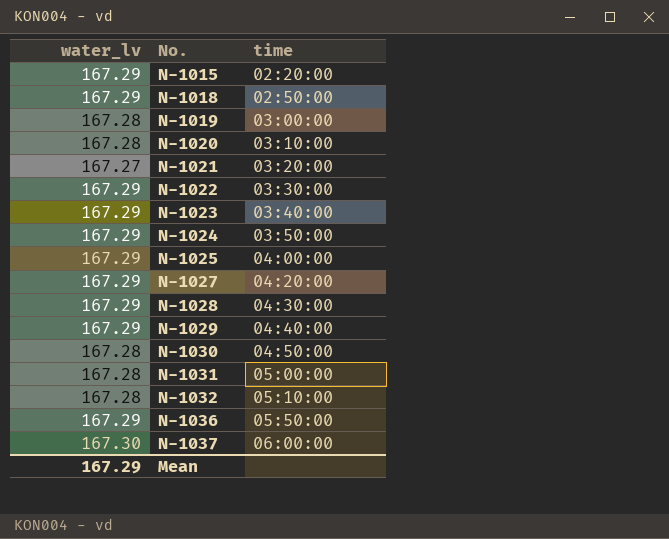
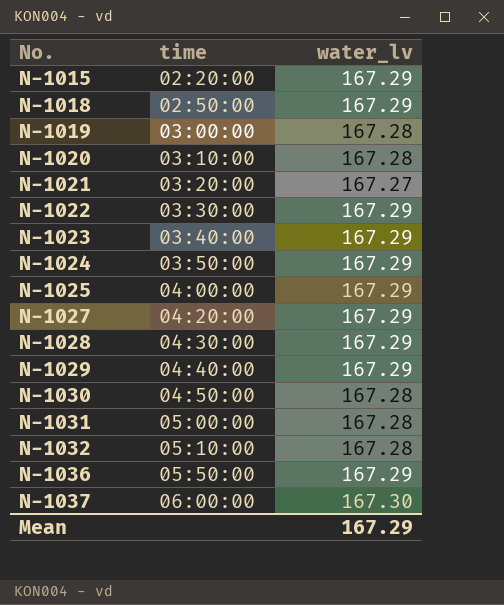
column water_lv | position: 1 -> 3

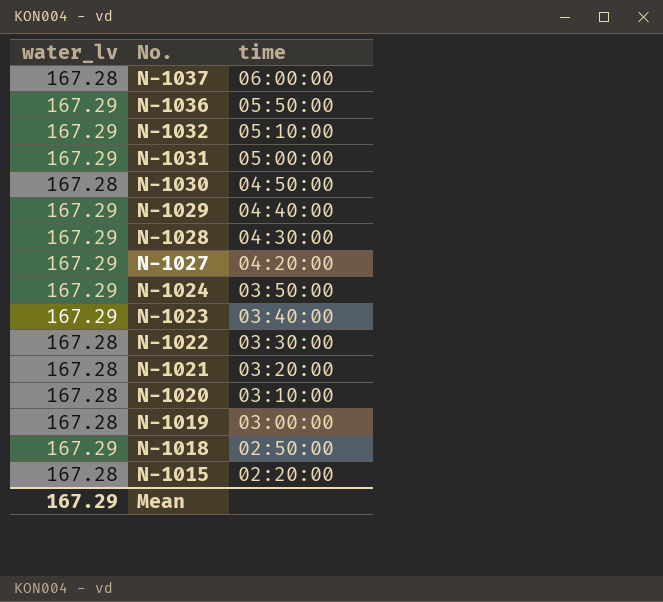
row order: No. ascending -> No. descending
column water_lv | position: 3 -> 1
row N-1025: 04:00:00 | 167.29 -> none
N-1037 | water_lv: 167.30 -> 167.28
N-1032 | water_lv: 167.28 -> 167.29
N-1031 | water_lv: 167.28 -> 167.29
N-1022 | water_lv: 167.29 -> 167.28
N-1021 | water_lv: 167.27 -> 167.28
N-1015 | water_lv: 167.29 -> 167.28

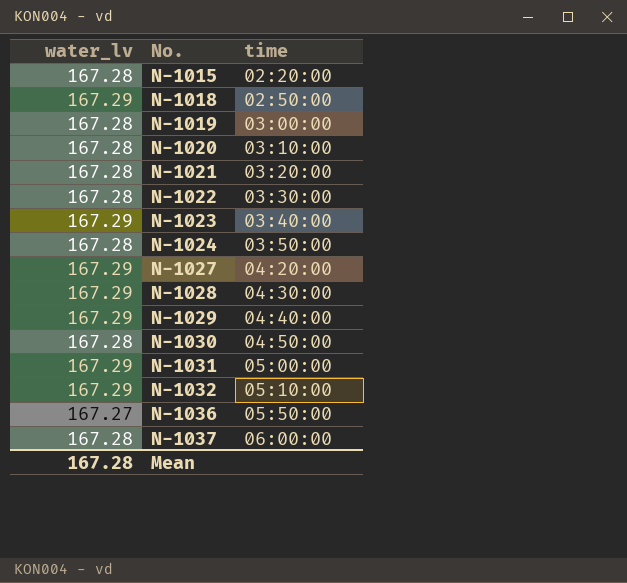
row order: No. descending -> No. ascending
N-1024 | water_lv: 167.29 -> 167.28
N-1036 | water_lv: 167.29 -> 167.27
Mean | water_lv: 167.29 -> 167.28

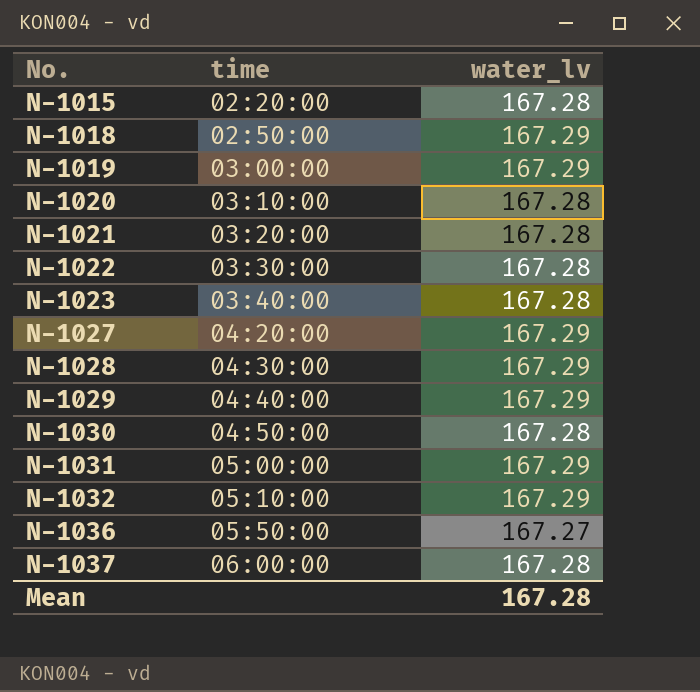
column water_lv | position: 1 -> 3
row N-1024: 167.28 | 03:50:00 -> none
N-1019 | water_lv: 167.28 -> 167.29
N-1023 | water_lv: 167.29 -> 167.28

